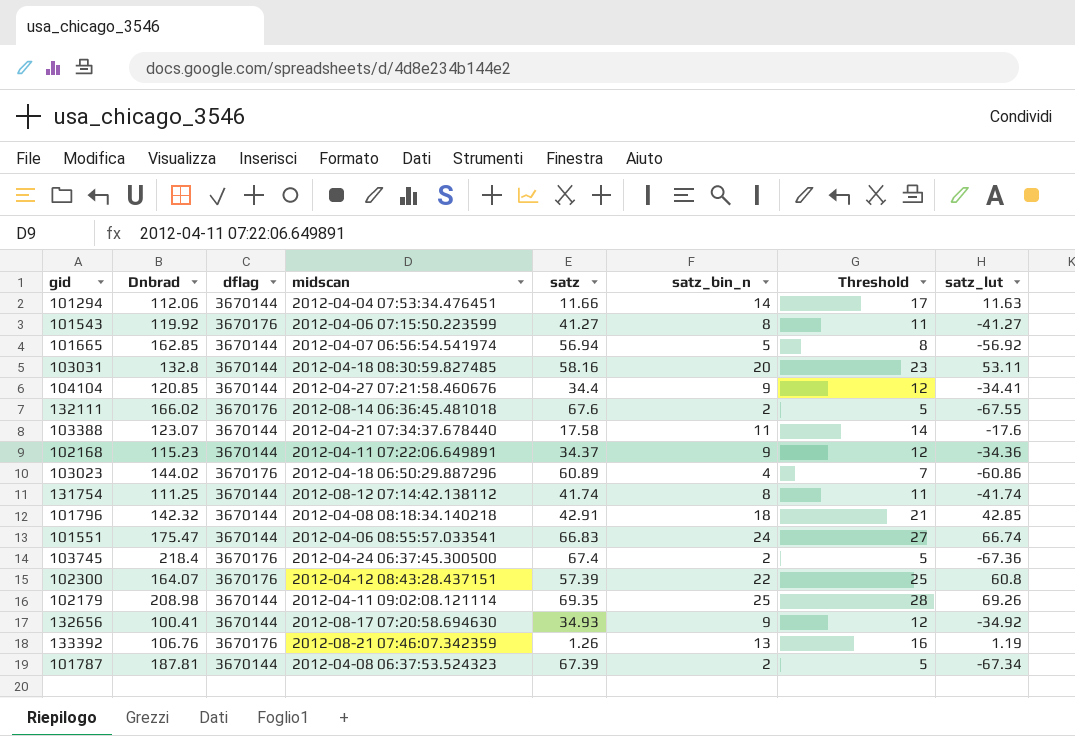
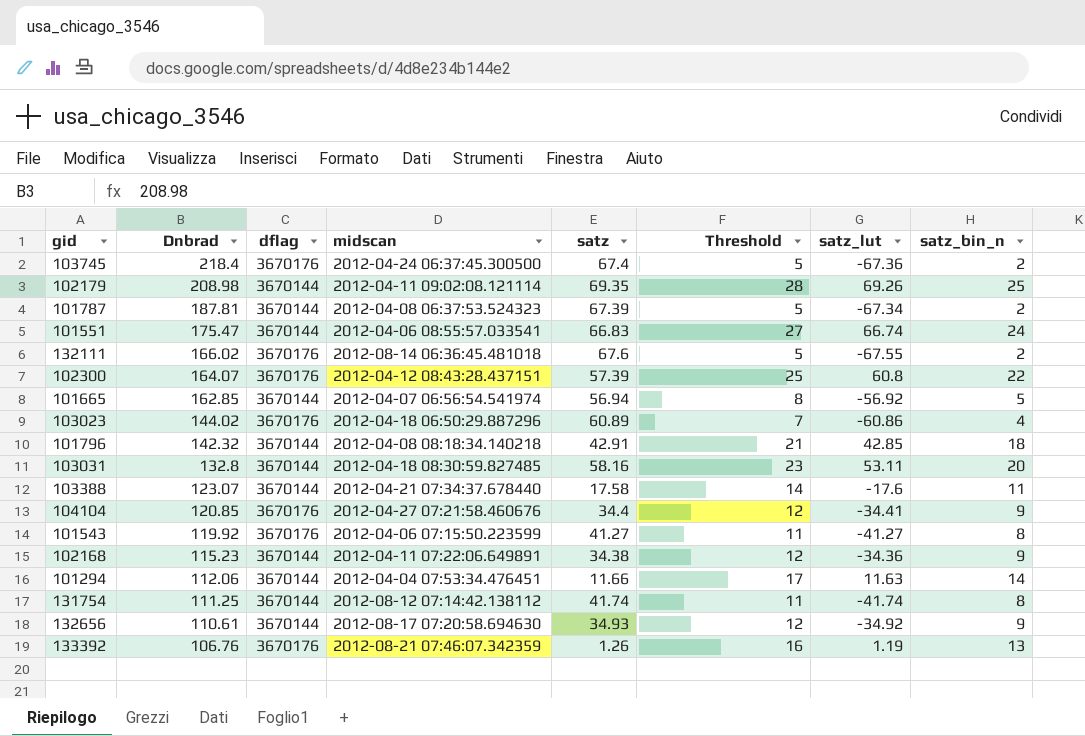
row order: none -> Dnbrad descending
column satz_bin_n | position: 6 -> 8
104104 | dflag: 3670144 -> 3670176
102168 | satz: 34.37 -> 34.38
132656 | Dnbrad: 100.41 -> 110.61

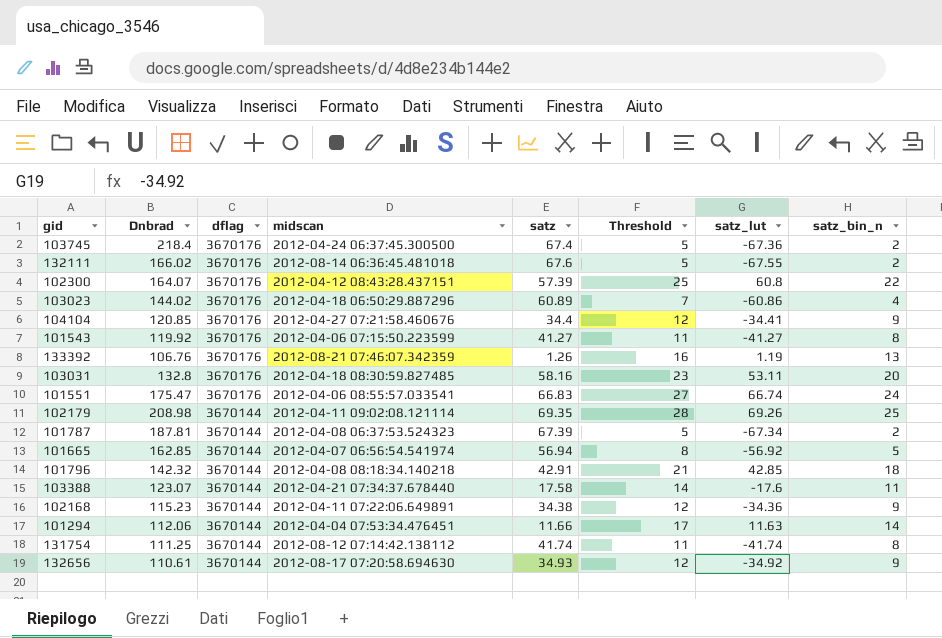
row order: Dnbrad descending -> dflag descending
103031 | dflag: 3670144 -> 3670176
101551 | dflag: 3670144 -> 3670176

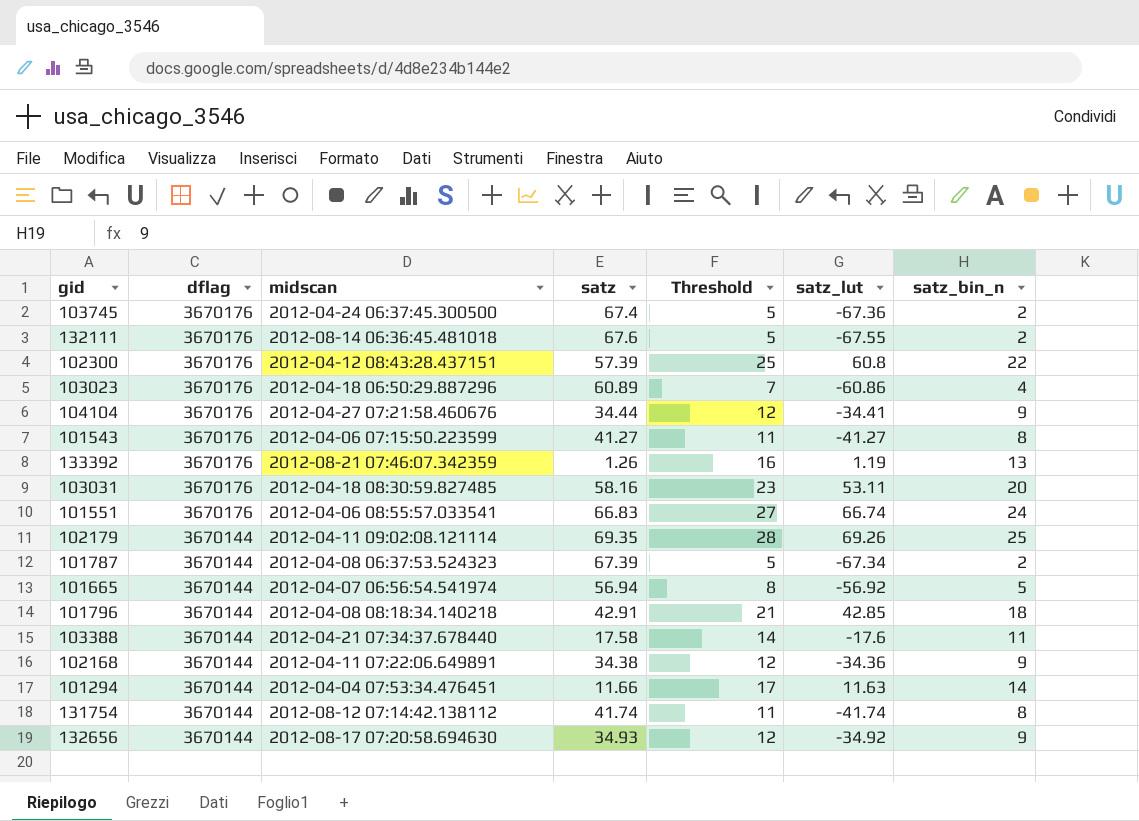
column Dnbrad | position: 2 -> none
104104 | satz: 34.4 -> 34.44

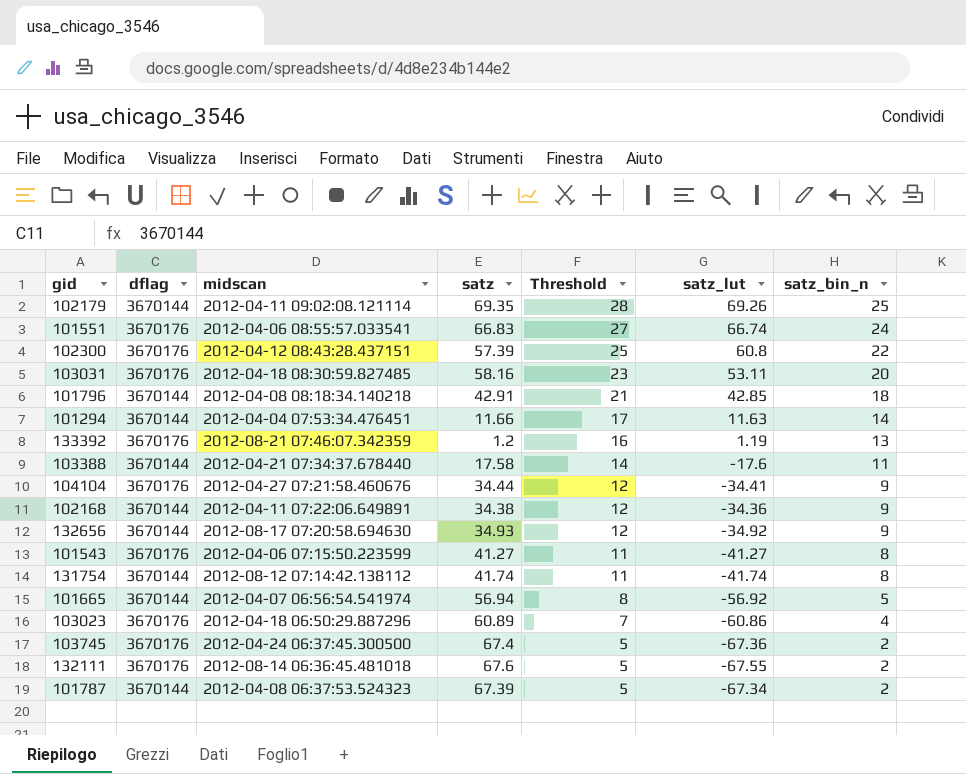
row order: dflag descending -> Threshold descending
133392 | satz: 1.26 -> 1.2

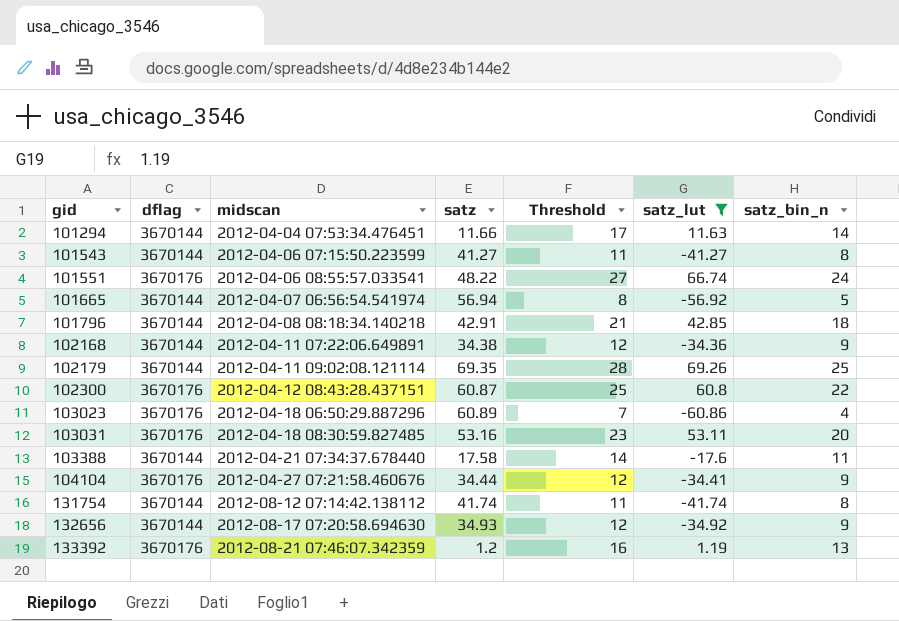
filter: none -> satz_lut >= -60.86
row order: Threshold descending -> gid ascending
101543 | dflag: 3670176 -> 3670144
101551 | satz: 66.83 -> 48.22
102300 | satz: 57.39 -> 60.87
103031 | satz: 58.16 -> 53.16

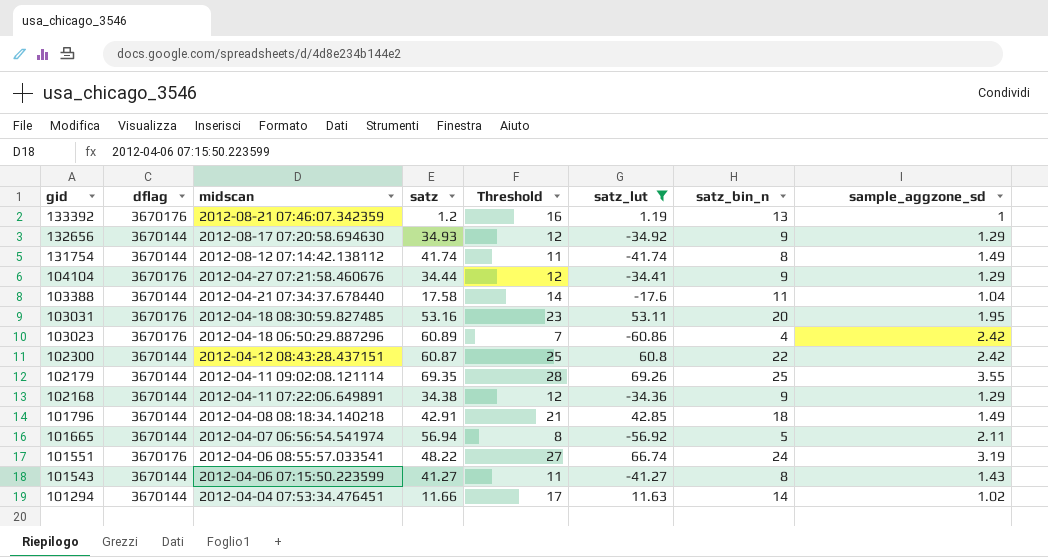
row order: gid ascending -> gid descending
column sample_aggzone_sd | position: none -> 8
102300 | dflag: 3670176 -> 3670144

